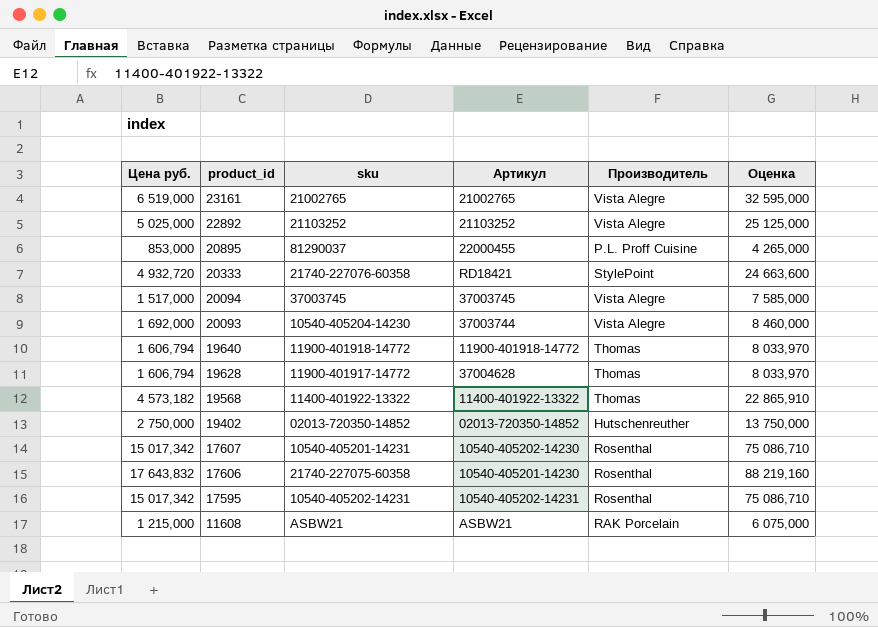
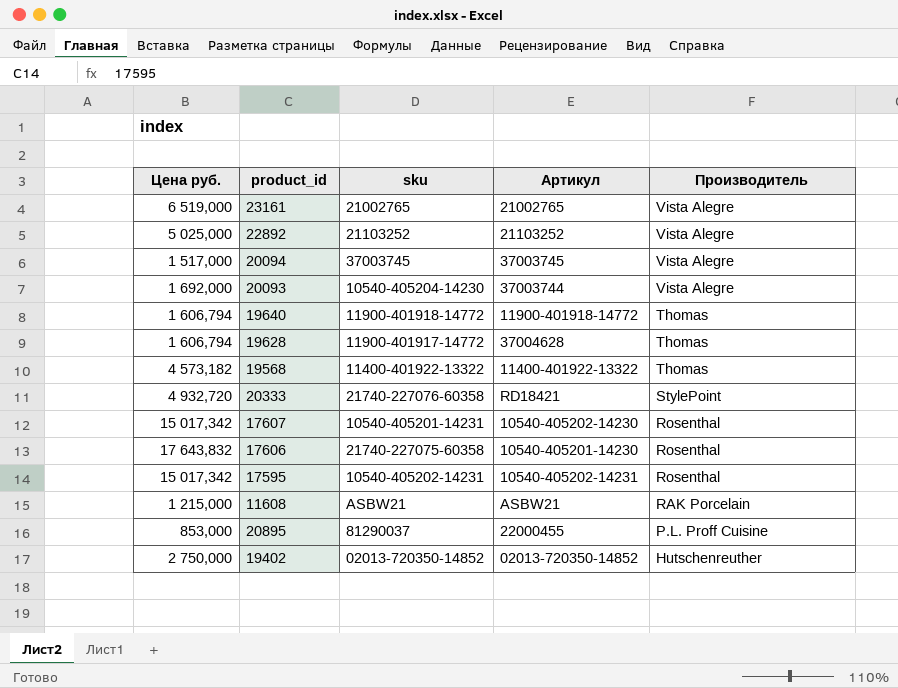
row order: product_id descending -> Производитель descending
column Оценка | formula: [Цена руб.] * 5 -> none

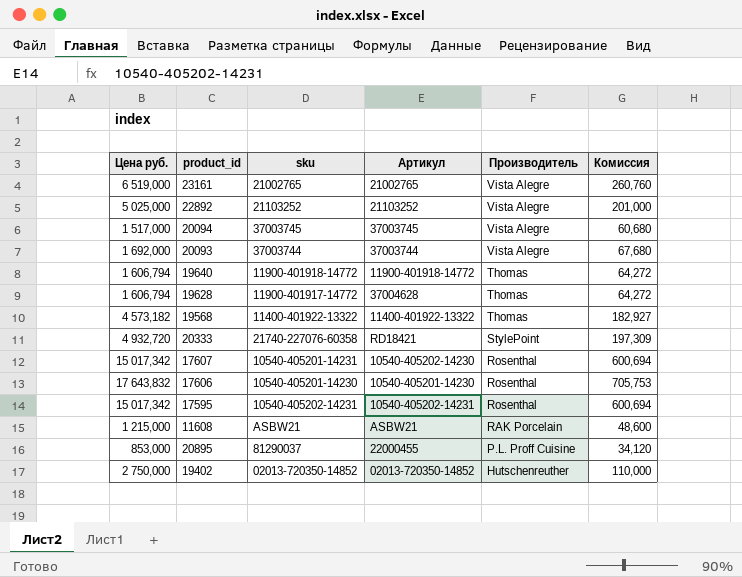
column Комиссия | formula: none -> [Цена руб.] * 0,04
20093 | sku: 10540-405204-14230 -> 37003744
17606 | sku: 21740-227075-60358 -> 10540-405201-14230

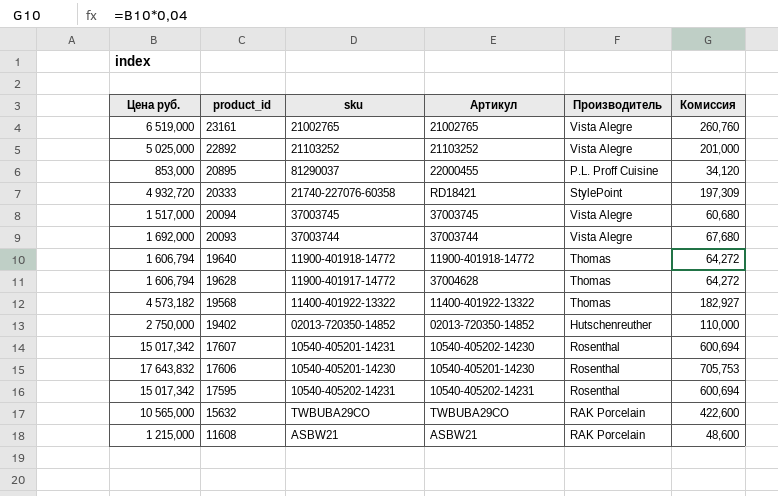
row order: Производитель descending -> product_id descending
row 15632: none -> 10 565,000 | TWBUBA29CO | TWBUBA29CO | RAK Porcelain | 422,600

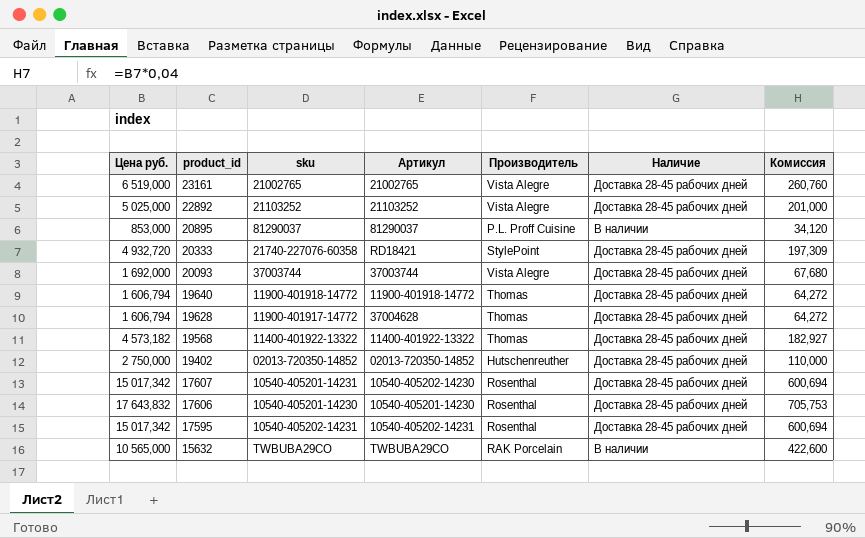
column Наличие | position: none -> 6
row 20094: 1 517,000 | 37003745 | 37003745 | Vista Alegre | 60,680 -> none
row 11608: 1 215,000 | ASBW21 | ASBW21 | RAK Porcelain | 48,600 -> none
20895 | Артикул: 22000455 -> 81290037

